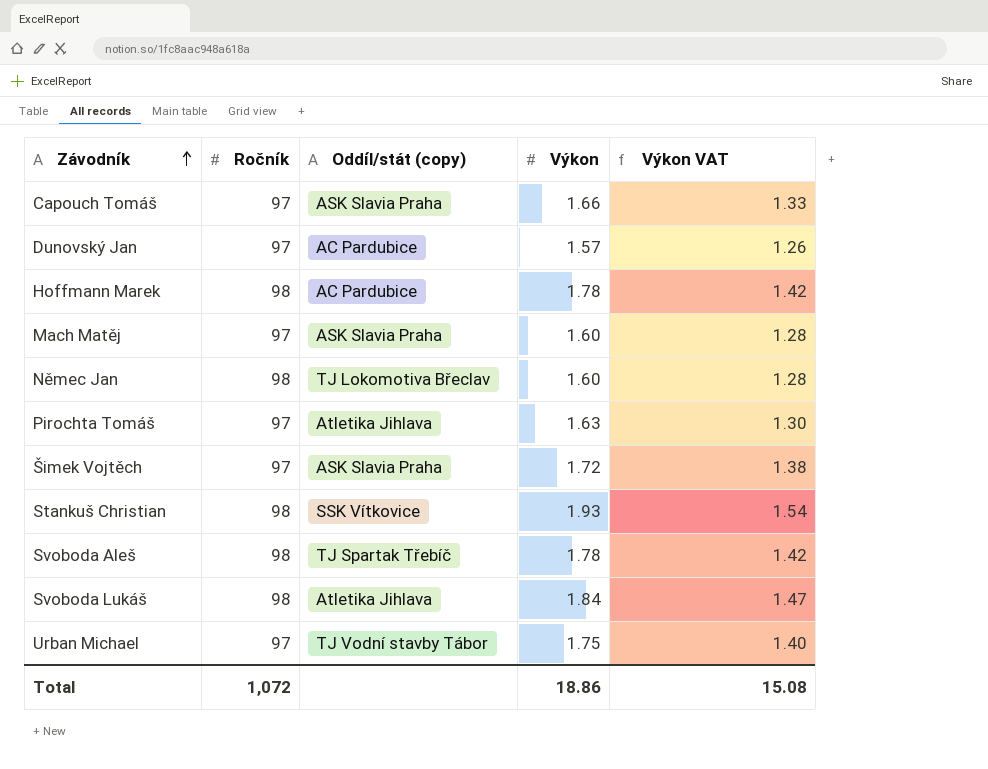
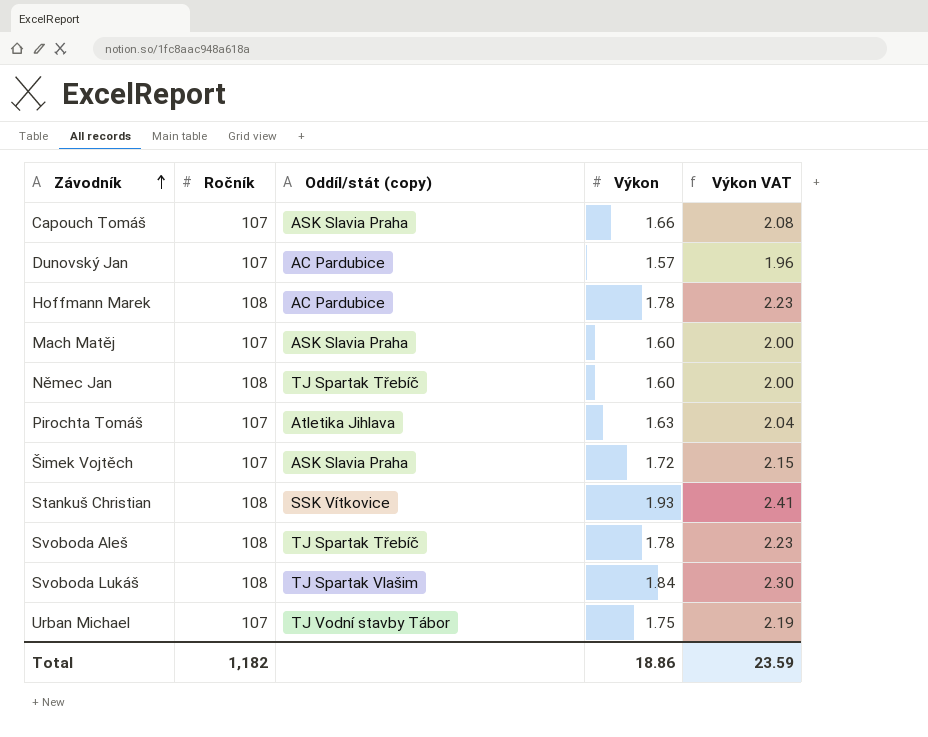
column Výkon VAT | formula: [Výkon] * 0.8 -> [Výkon] * 1.25
Capouch Tomáš | Ročník: 97 -> 107
Dunovský Jan | Ročník: 97 -> 107
Hoffmann Marek | Ročník: 98 -> 108
Mach Matěj | Ročník: 97 -> 107
Němec Jan | Ročník: 98 -> 108
Němec Jan | Oddíl/stát (copy): TJ Lokomotiva Břeclav -> TJ Spartak Třebíč
Pirochta Tomáš | Ročník: 97 -> 107
Šimek Vojtěch | Ročník: 97 -> 107
Stankuš Christian | Ročník: 98 -> 108
Svoboda Aleš | Ročník: 98 -> 108
Svoboda Lukáš | Ročník: 98 -> 108
Svoboda Lukáš | Oddíl/stát (copy): Atletika Jihlava -> TJ Spartak Vlašim
Urban Michael | Ročník: 97 -> 107
Total | Ročník: 1,072 -> 1,182
Total | Výkon VAT: 15.08 -> 23.59

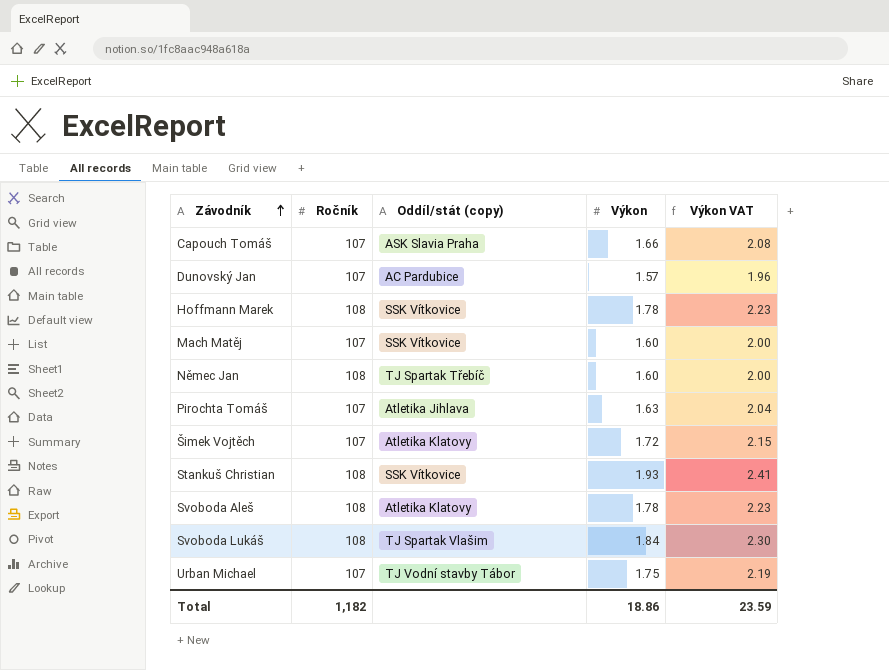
Hoffmann Marek | Oddíl/stát (copy): AC Pardubice -> SSK Vítkovice
Mach Matěj | Oddíl/stát (copy): ASK Slavia Praha -> SSK Vítkovice
Šimek Vojtěch | Oddíl/stát (copy): ASK Slavia Praha -> Atletika Klatovy
Svoboda Aleš | Oddíl/stát (copy): TJ Spartak Třebíč -> Atletika Klatovy

